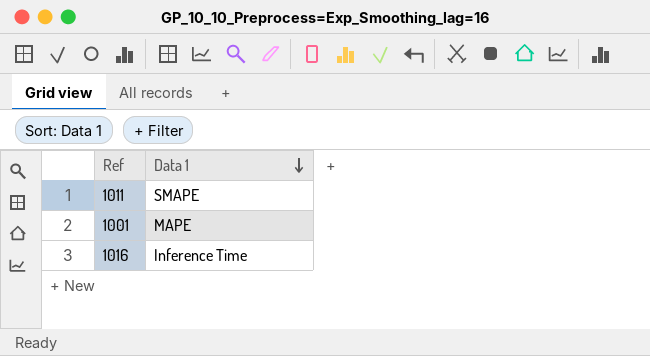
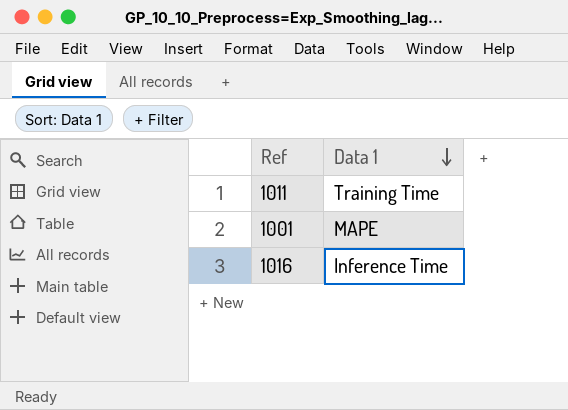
1011 | Data 1: SMAPE -> Training Time

